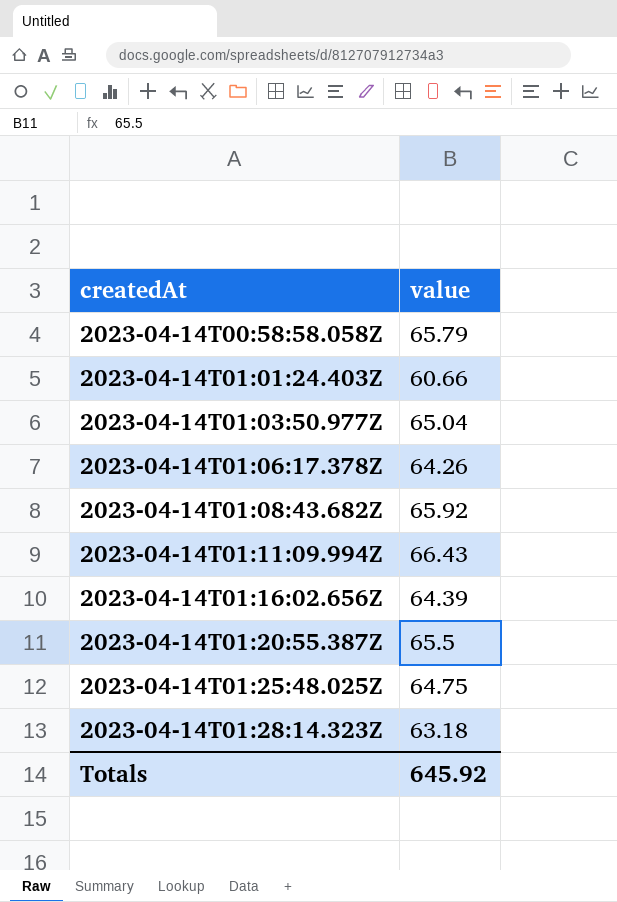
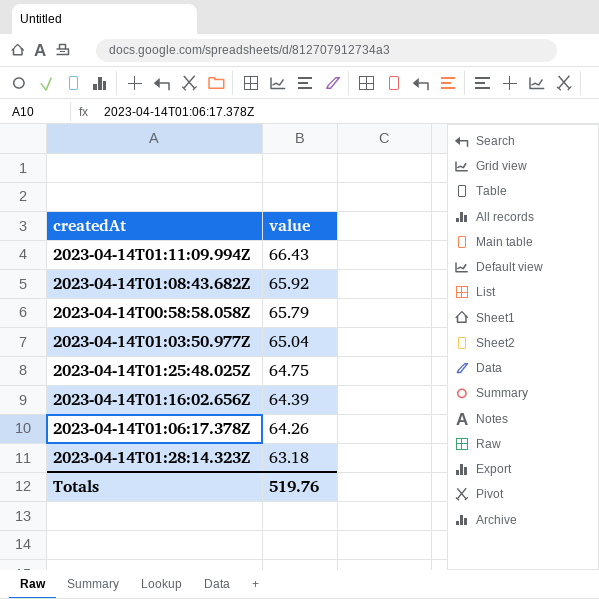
row order: createdAt ascending -> value descending
row 2023-04-14T01:01:24.403Z: 60.66 -> none
row 2023-04-14T01:20:55.387Z: 65.5 -> none
Totals | value: 645.92 -> 519.76

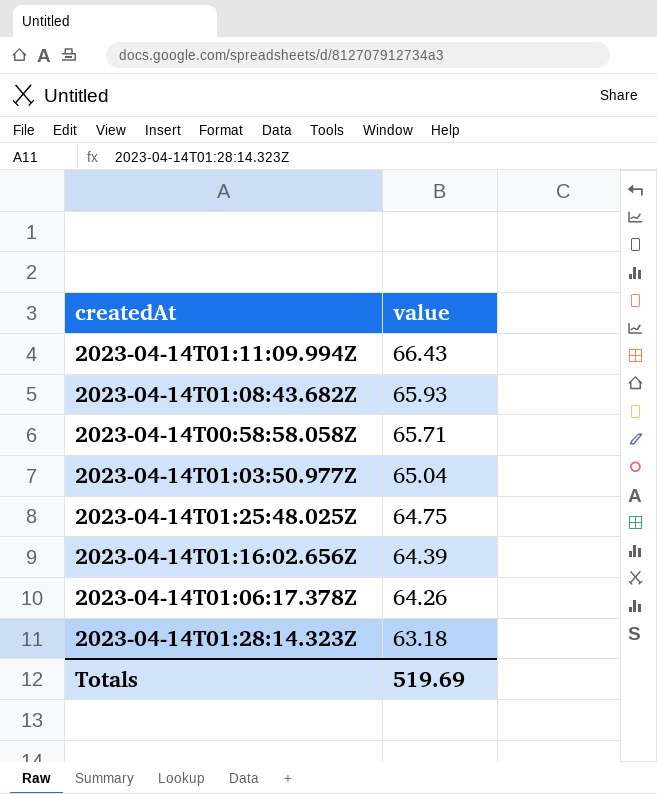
2023-04-14T01:08:43.682Z | value: 65.92 -> 65.93
2023-04-14T00:58:58.058Z | value: 65.79 -> 65.71
Totals | value: 519.76 -> 519.69

